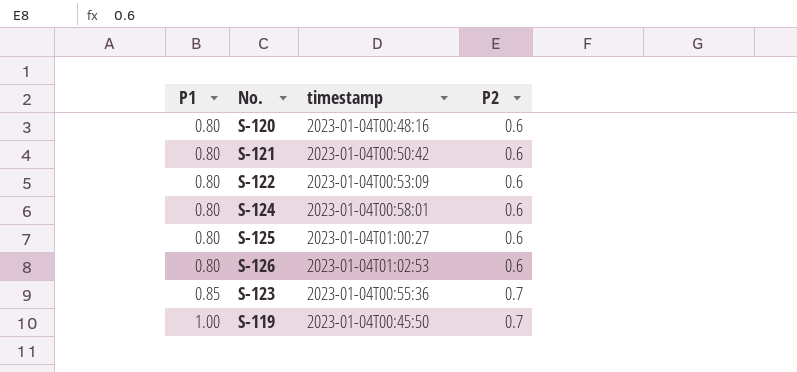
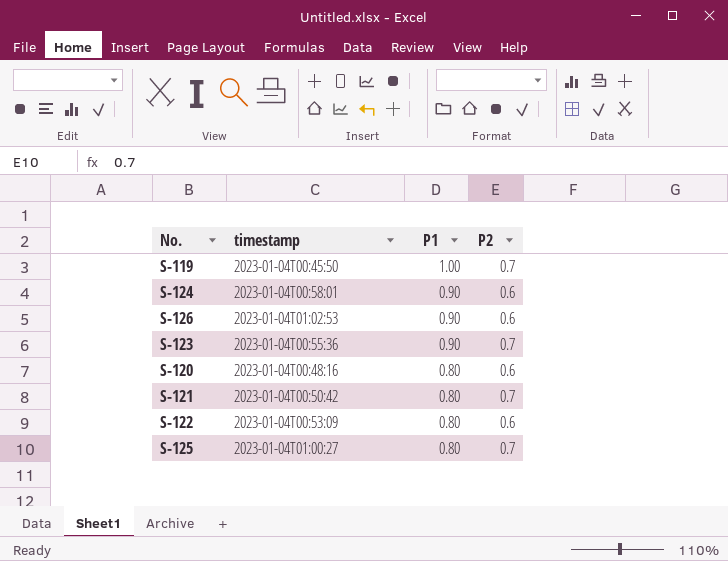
row order: P1 ascending -> P1 descending
column P1 | position: 1 -> 3
S-124 | P1: 0.80 -> 0.90
S-126 | P1: 0.80 -> 0.90
S-123 | P1: 0.85 -> 0.90
S-121 | P2: 0.6 -> 0.7
S-125 | P2: 0.6 -> 0.7

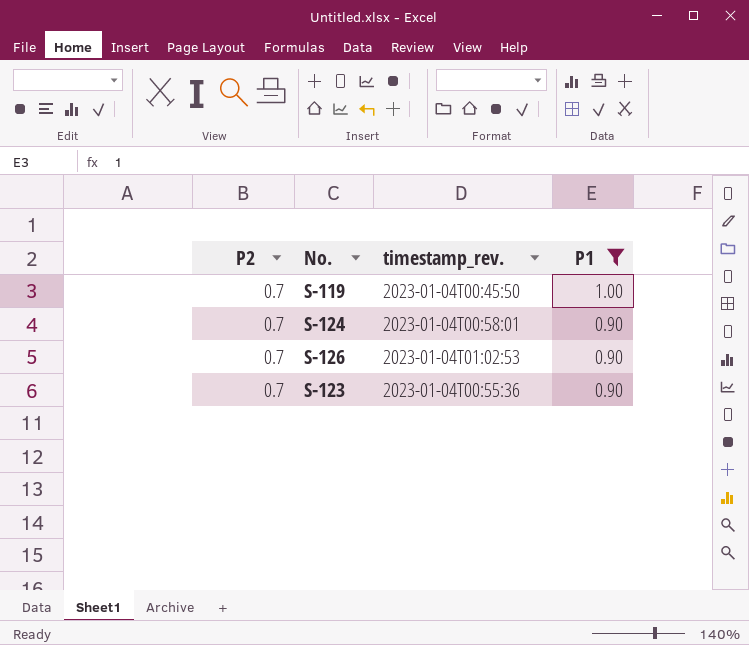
filter: none -> P1 != 0.80
column P2 | position: 4 -> 1
column name: timestamp -> timestamp_rev.
S-124 | P2: 0.6 -> 0.7
S-126 | P2: 0.6 -> 0.7

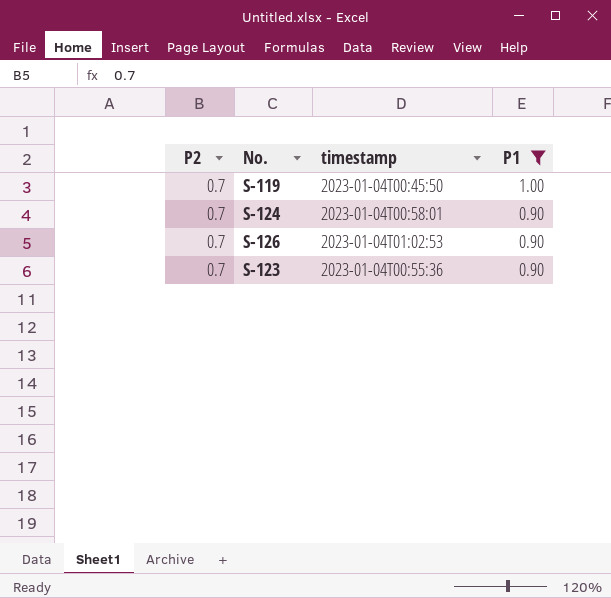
column name: timestamp_rev. -> timestamp

